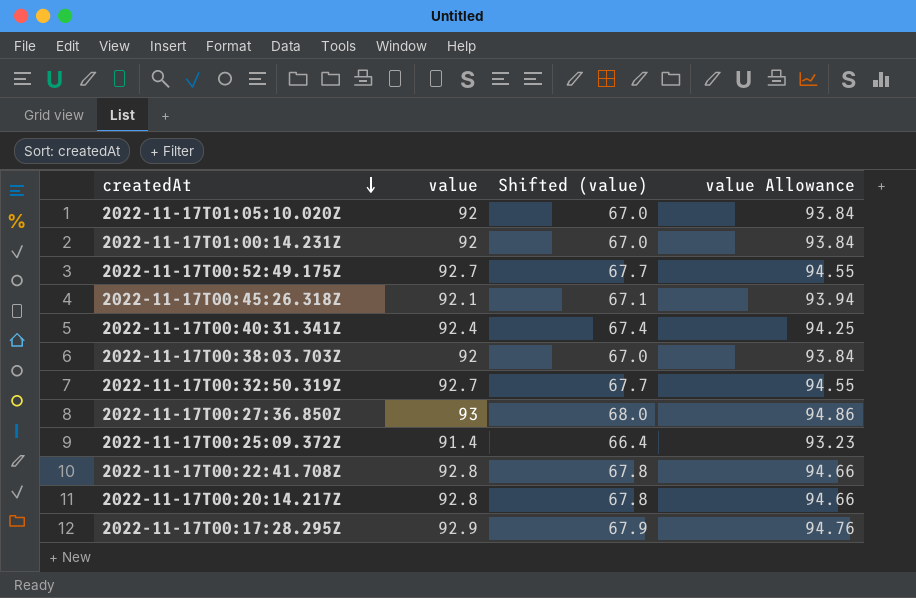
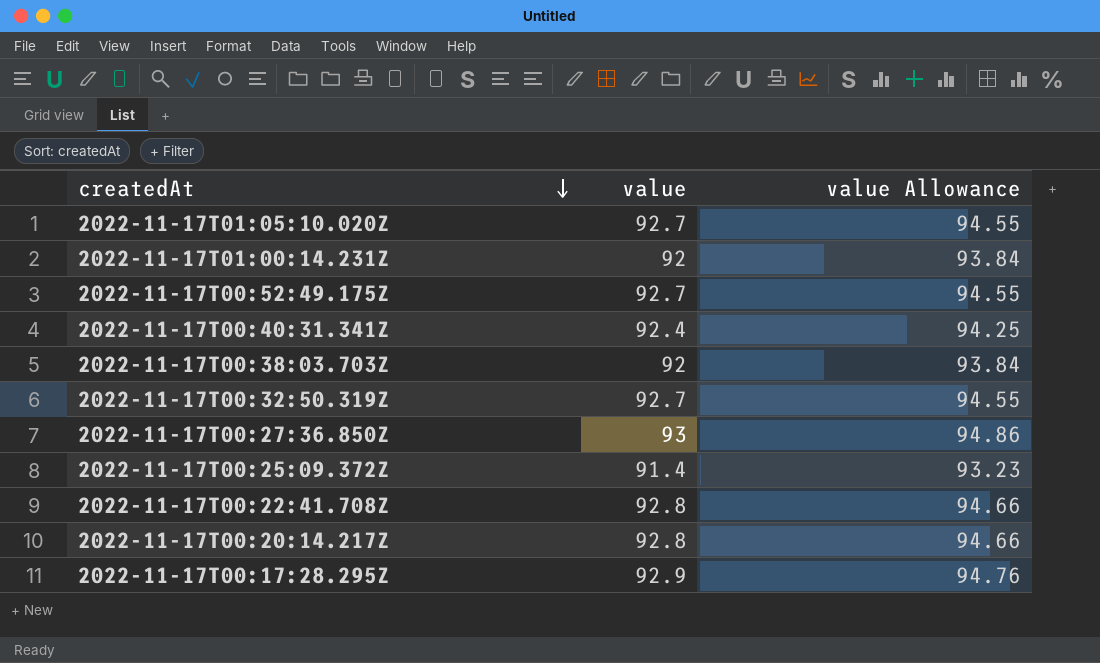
column Shifted (value) | formula: [value] - 25 -> none
row 2022-11-17T00:45:26.318Z: 92.1 | 67.1 | 93.94 -> none
2022-11-17T01:05:10.020Z | value: 92 -> 92.7
2022-11-17T01:05:10.020Z | value Allowance: 93.84 -> 94.55

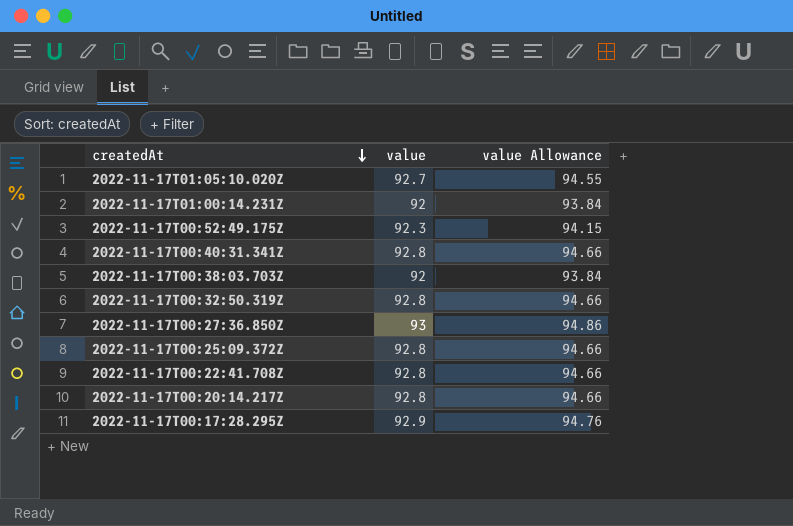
2022-11-17T00:52:49.175Z | value: 92.7 -> 92.3
2022-11-17T00:52:49.175Z | value Allowance: 94.55 -> 94.15
2022-11-17T00:40:31.341Z | value: 92.4 -> 92.8
2022-11-17T00:40:31.341Z | value Allowance: 94.25 -> 94.66
2022-11-17T00:32:50.319Z | value: 92.7 -> 92.8
2022-11-17T00:32:50.319Z | value Allowance: 94.55 -> 94.66
2022-11-17T00:25:09.372Z | value: 91.4 -> 92.8
2022-11-17T00:25:09.372Z | value Allowance: 93.23 -> 94.66

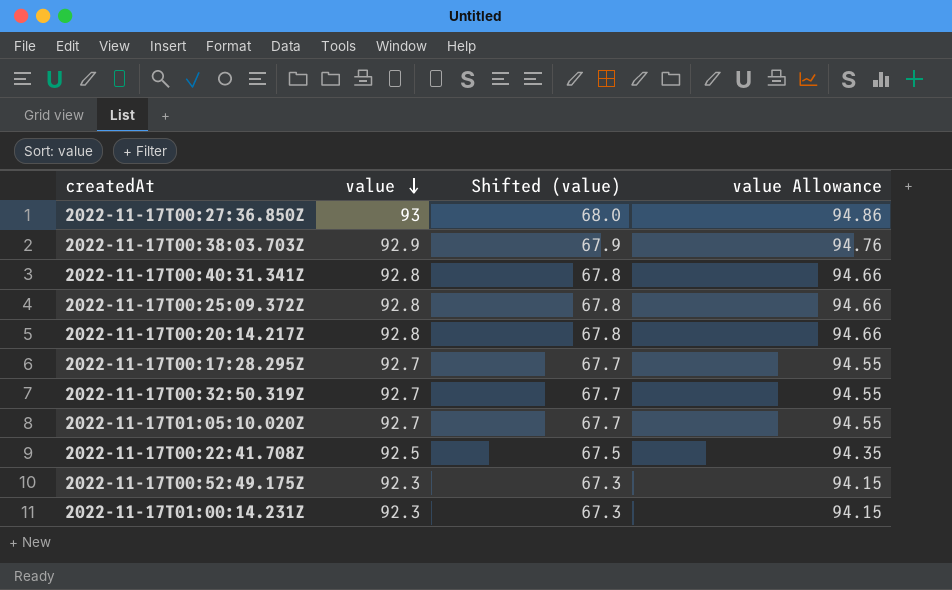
row order: createdAt descending -> value descending
column Shifted (value) | formula: none -> [value] - 25
2022-11-17T00:38:03.703Z | value: 92 -> 92.9
2022-11-17T00:38:03.703Z | value Allowance: 93.84 -> 94.76
2022-11-17T00:17:28.295Z | value: 92.9 -> 92.7
2022-11-17T00:17:28.295Z | value Allowance: 94.76 -> 94.55
2022-11-17T00:32:50.319Z | value: 92.8 -> 92.7
2022-11-17T00:32:50.319Z | value Allowance: 94.66 -> 94.55
2022-11-17T00:22:41.708Z | value: 92.8 -> 92.5
2022-11-17T00:22:41.708Z | value Allowance: 94.66 -> 94.35
2022-11-17T01:00:14.231Z | value: 92 -> 92.3
2022-11-17T01:00:14.231Z | value Allowance: 93.84 -> 94.15

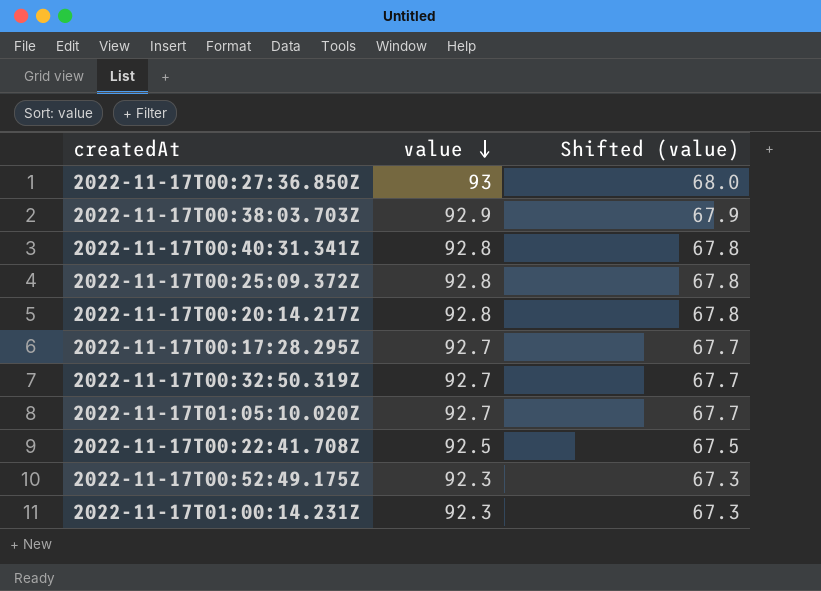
column value Allowance | formula: [value] * 1.02 -> none

